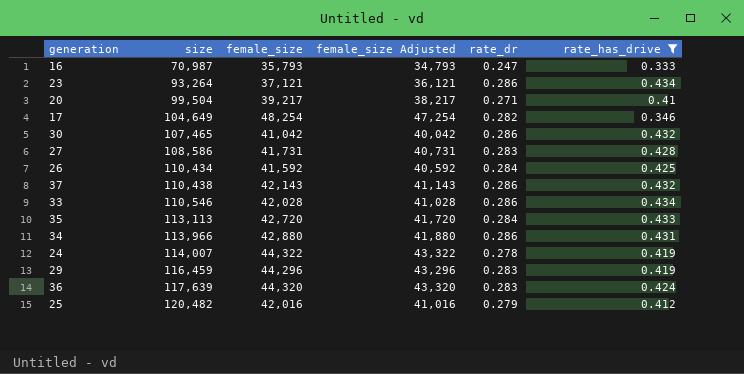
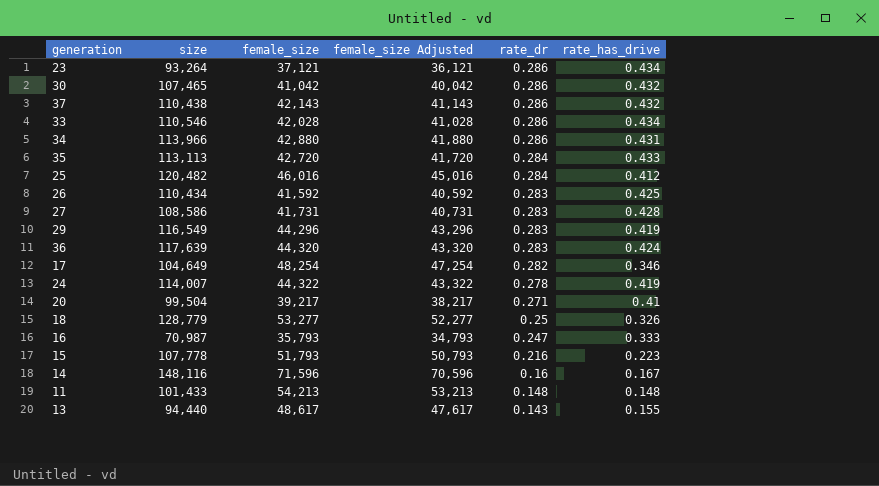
filter: rate_has_drive >= 0.333 -> none
row order: size ascending -> rate_dr descending
25 | female_size: 42,016 -> 46,016
25 | female_size Adjusted: 41,016 -> 45,016
25 | rate_dr: 0.279 -> 0.284
26 | rate_dr: 0.284 -> 0.283
29 | size: 116,459 -> 116,549

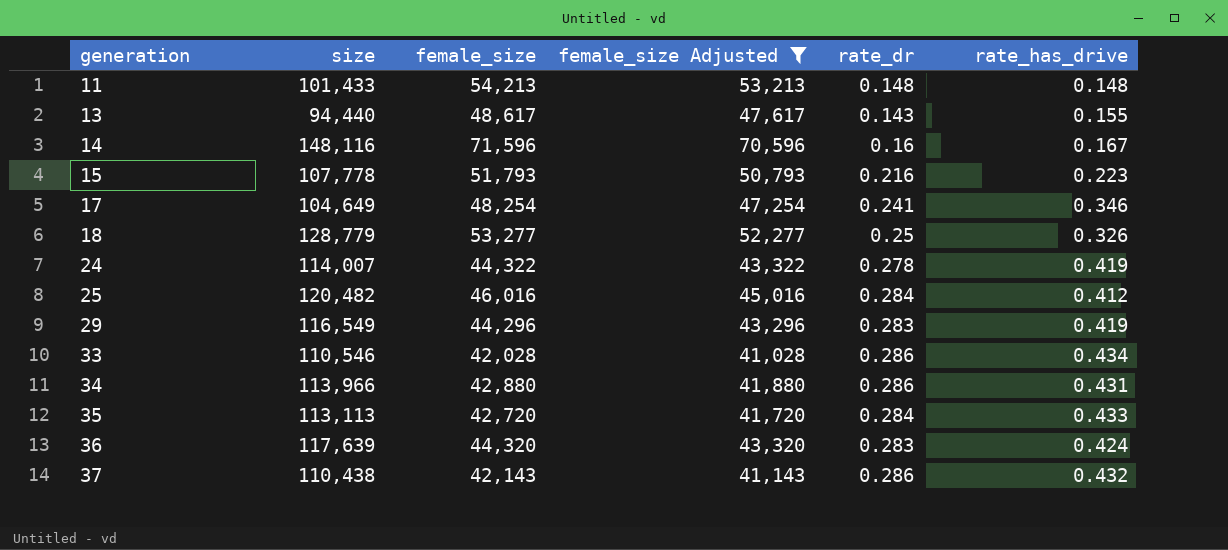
filter: none -> female_size Adjusted >= 41,028
row order: rate_dr descending -> generation ascending
17 | rate_dr: 0.282 -> 0.241

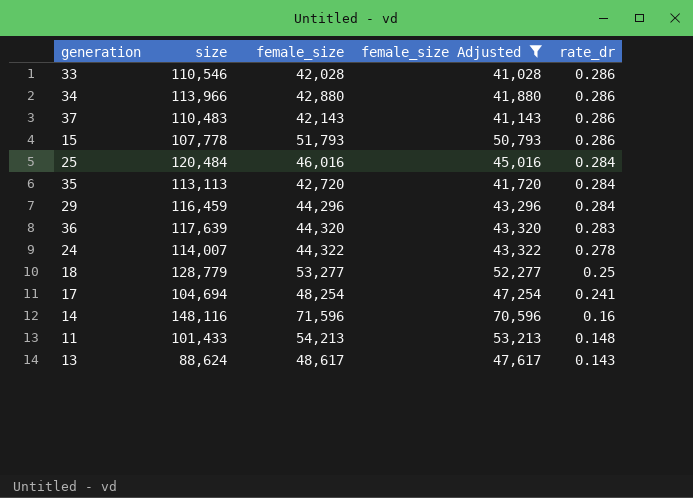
row order: generation ascending -> rate_dr descending
column rate_has_drive | position: 6 -> none
37 | size: 110,438 -> 110,483
15 | rate_dr: 0.216 -> 0.286
25 | size: 120,482 -> 120,484
29 | size: 116,549 -> 116,459
29 | rate_dr: 0.283 -> 0.284
17 | size: 104,649 -> 104,694
13 | size: 94,440 -> 88,624

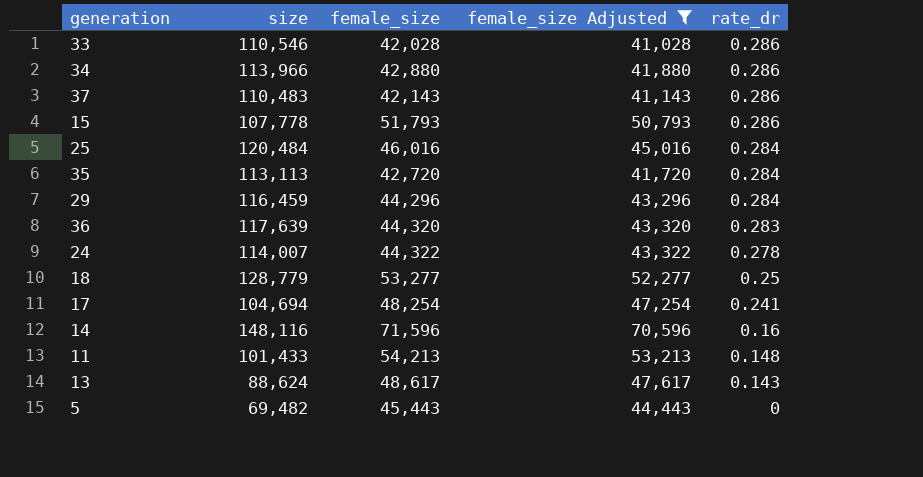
row 5: none -> 69,482 | 45,443 | 44,443 | 0

